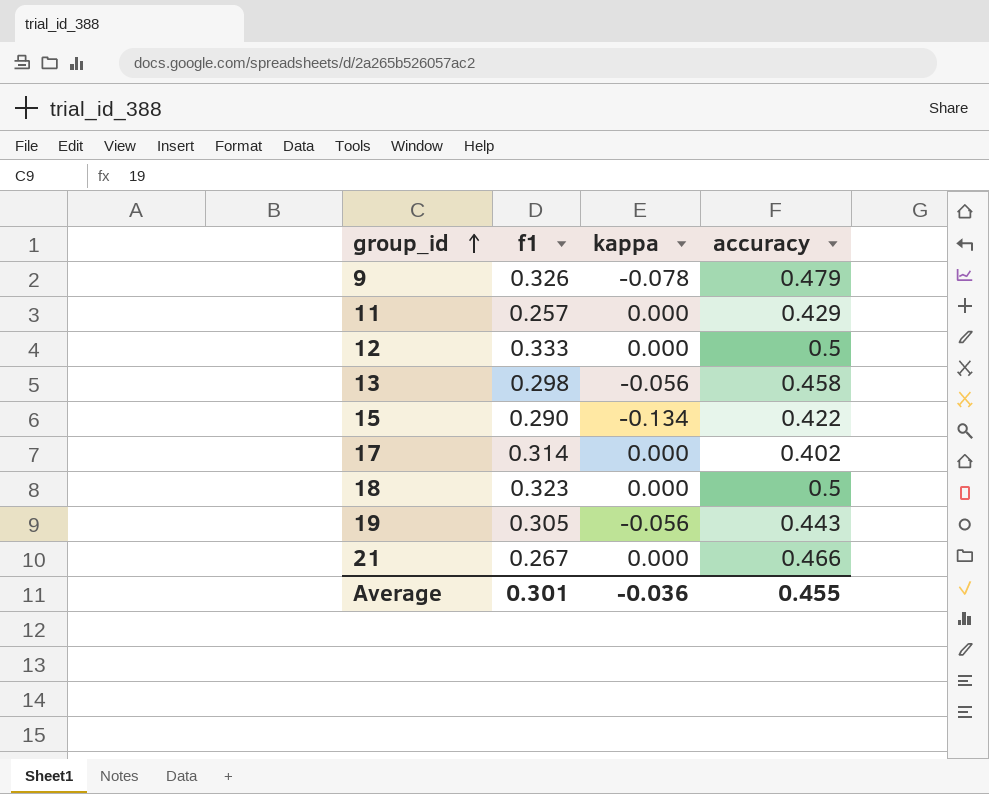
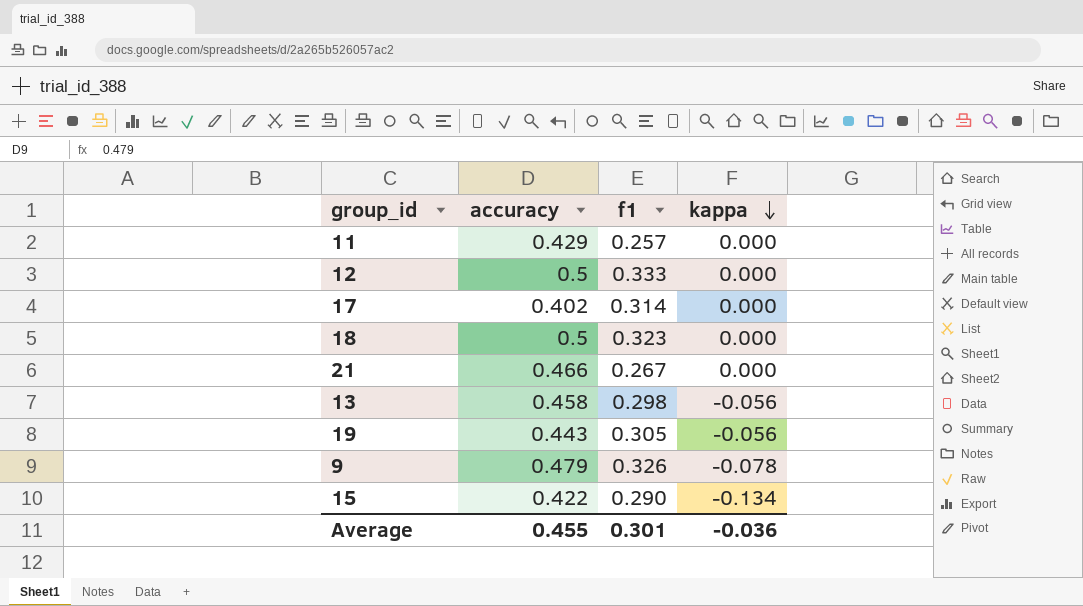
row order: group_id ascending -> kappa descending
column accuracy | position: 4 -> 2

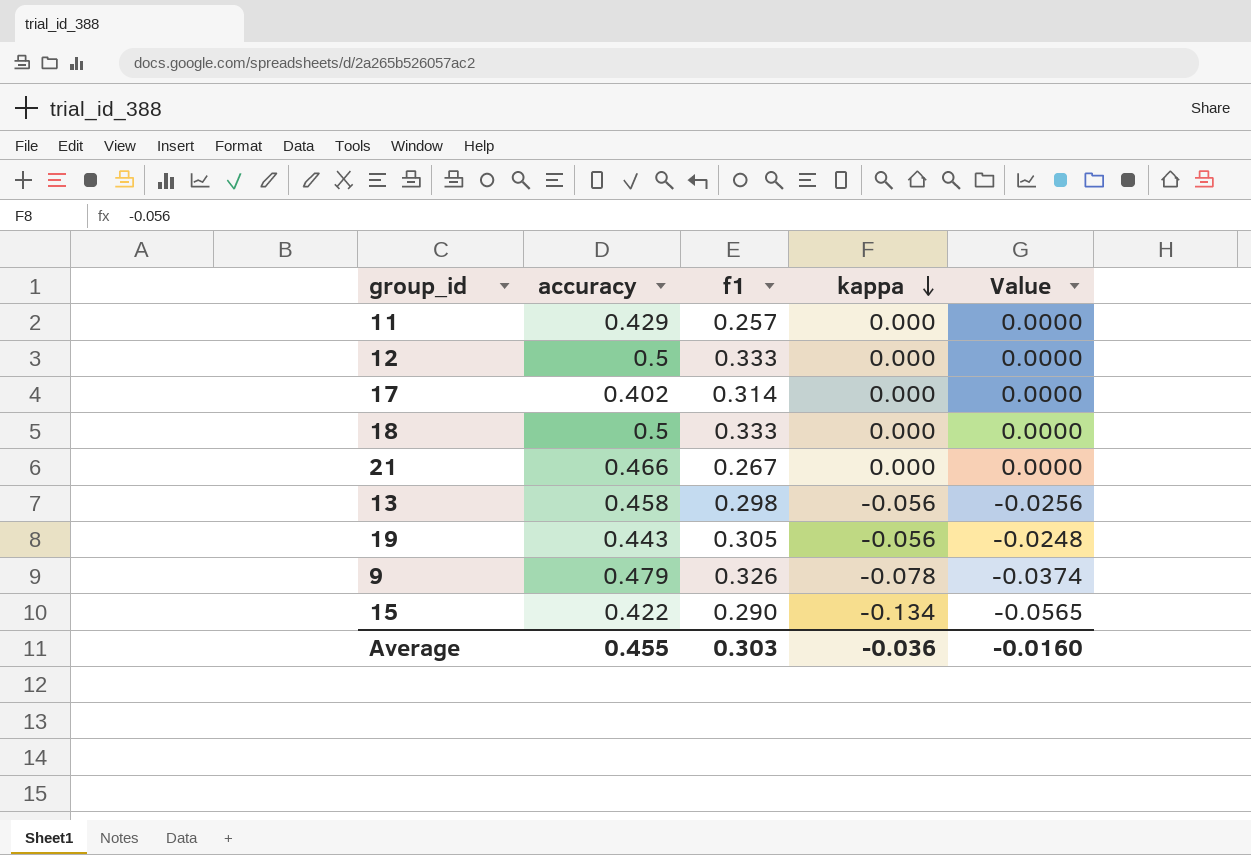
column Value | formula: none -> [accuracy] * [kappa]
18 | f1: 0.323 -> 0.333
Average | f1: 0.301 -> 0.303

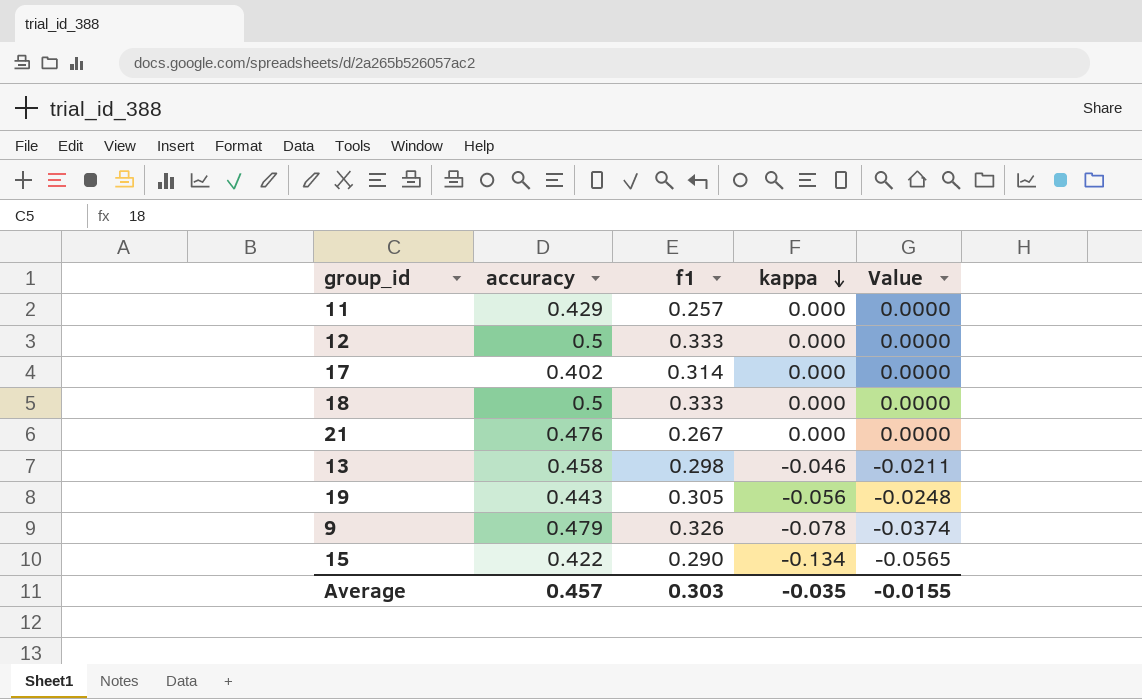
21 | accuracy: 0.466 -> 0.476
13 | kappa: -0.056 -> -0.046
13 | Value: -0.0256 -> -0.0211
Average | accuracy: 0.455 -> 0.457
Average | kappa: -0.036 -> -0.035
Average | Value: -0.0160 -> -0.0155

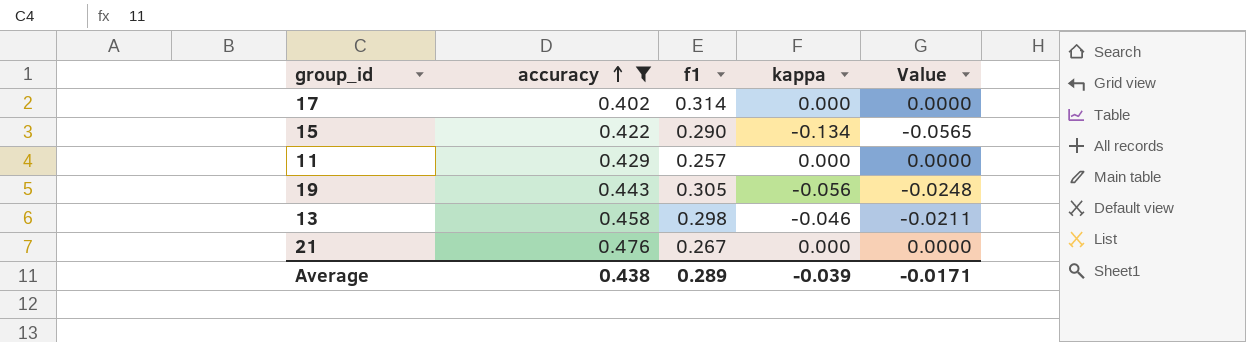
filter: none -> accuracy <= 0.476
row order: kappa descending -> accuracy ascending
Average | accuracy: 0.457 -> 0.438
Average | f1: 0.303 -> 0.289
Average | kappa: -0.035 -> -0.039
Average | Value: -0.0155 -> -0.0171

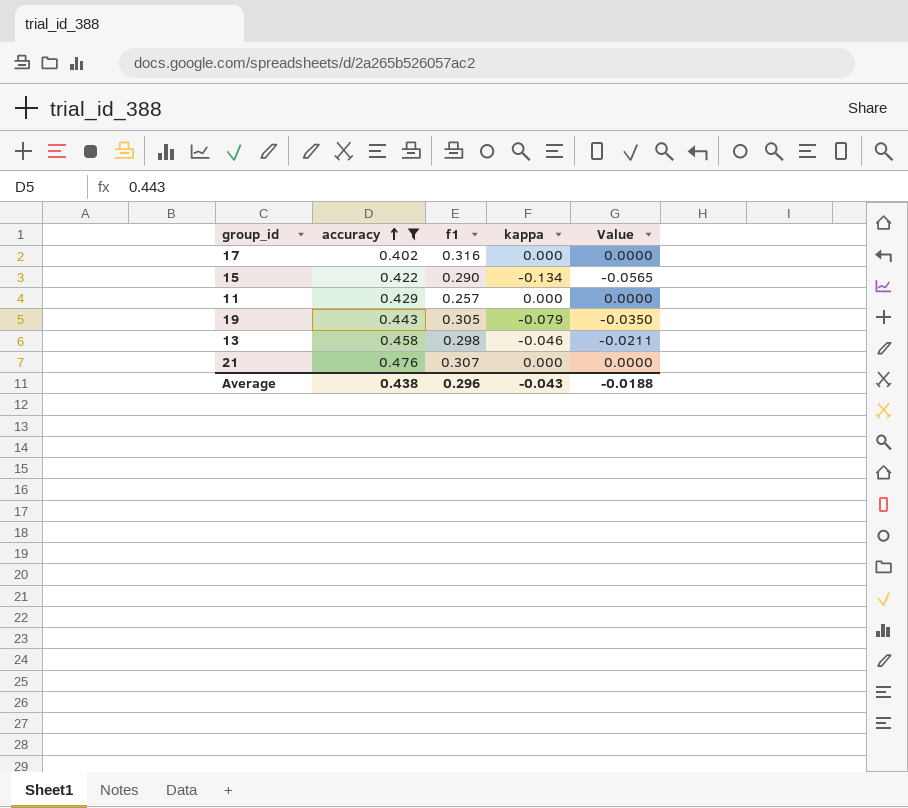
17 | f1: 0.314 -> 0.316
19 | kappa: -0.056 -> -0.079
19 | Value: -0.0248 -> -0.0350
21 | f1: 0.267 -> 0.307
Average | f1: 0.289 -> 0.296
Average | kappa: -0.039 -> -0.043
Average | Value: -0.0171 -> -0.0188

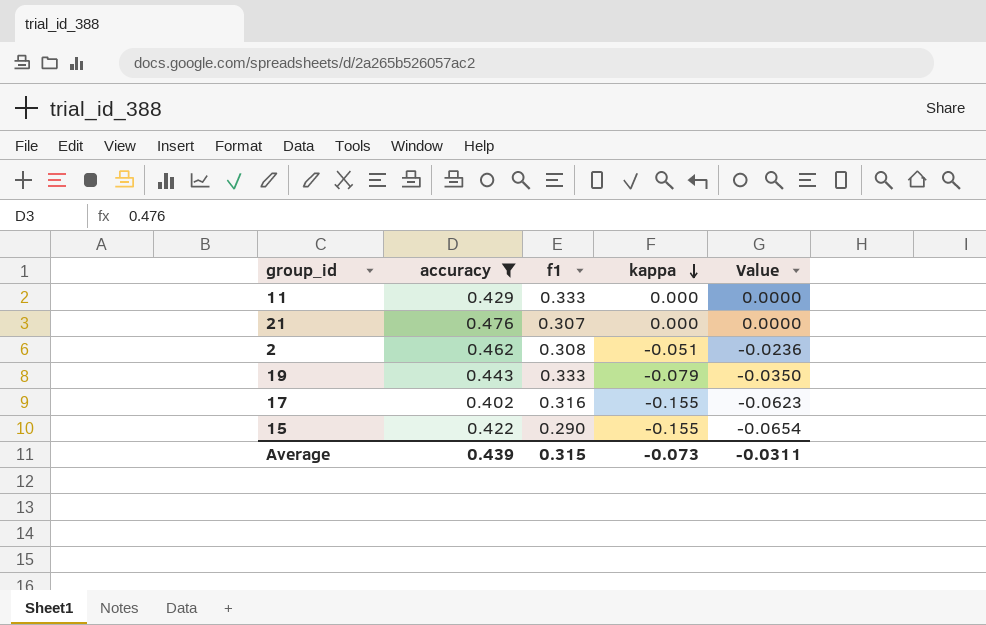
row order: accuracy ascending -> kappa descending
row 13: 0.458 | 0.298 | -0.046 | -0.0211 -> none
11 | f1: 0.257 -> 0.333
row 2: none -> 0.462 | 0.308 | -0.051 | -0.0236
19 | f1: 0.305 -> 0.333
17 | kappa: 0.000 -> -0.155
17 | Value: 0.0000 -> -0.0623
15 | kappa: -0.134 -> -0.155
15 | Value: -0.0565 -> -0.0654
Average | accuracy: 0.438 -> 0.439
Average | f1: 0.296 -> 0.315
Average | kappa: -0.043 -> -0.073
Average | Value: -0.0188 -> -0.0311

